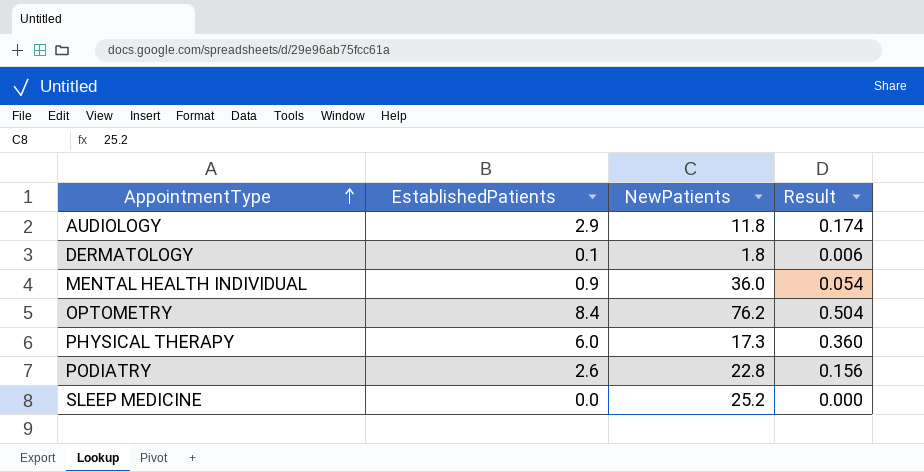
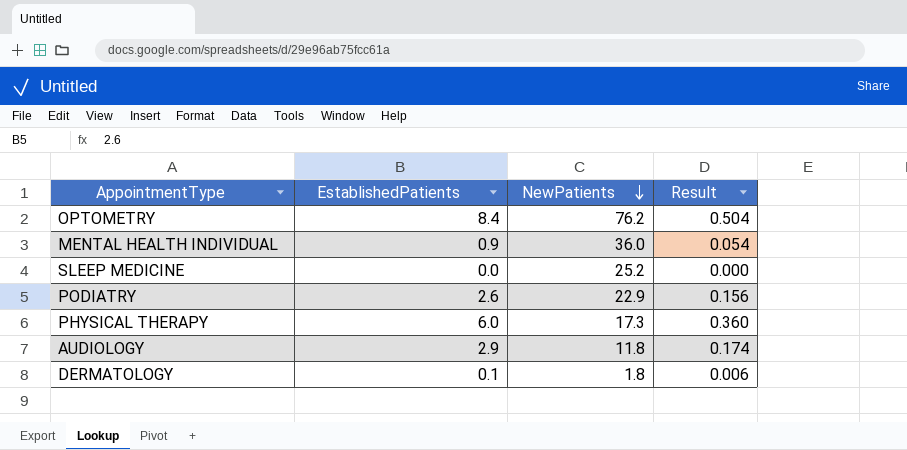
row order: AppointmentType ascending -> NewPatients descending
PODIATRY | NewPatients: 22.8 -> 22.9

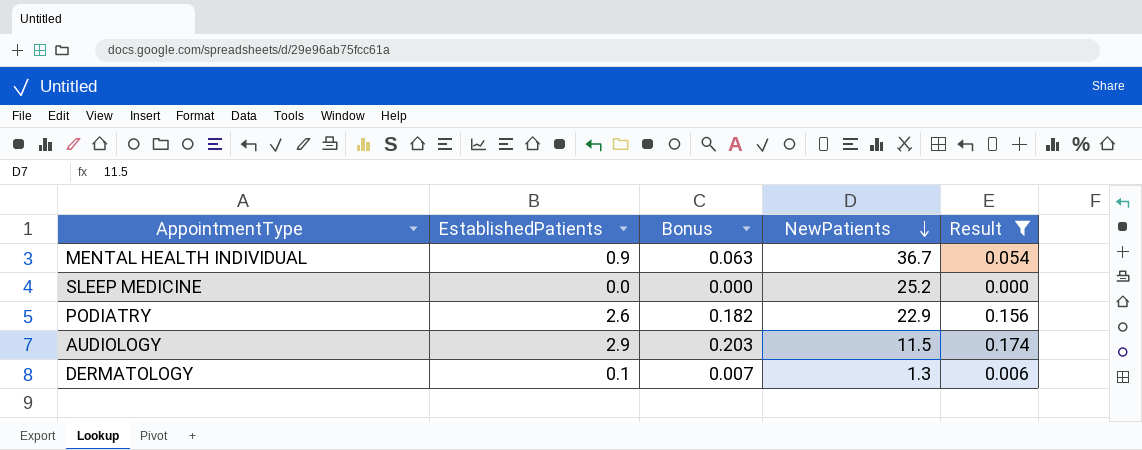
filter: none -> Result <= 0.174
column Bonus | formula: none -> [EstablishedPatients] * 0.07
MENTAL HEALTH INDIVIDUAL | NewPatients: 36.0 -> 36.7
AUDIOLOGY | NewPatients: 11.8 -> 11.5
DERMATOLOGY | NewPatients: 1.8 -> 1.3

